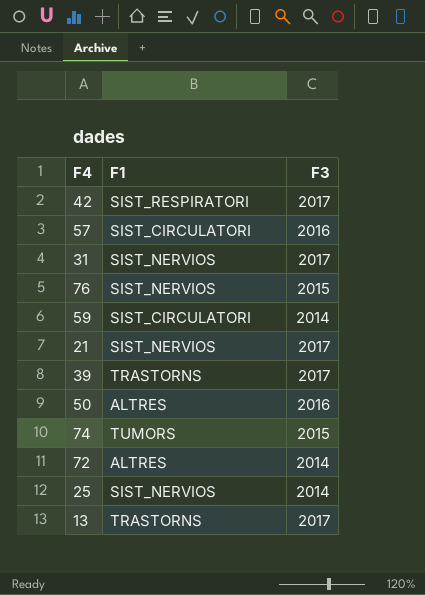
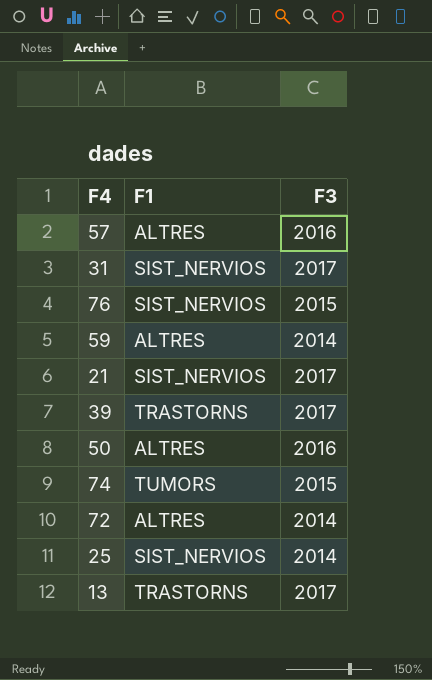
row 42: SIST_RESPIRATORI | 2017 -> none
57 | F1: SIST_CIRCULATORI -> ALTRES
59 | F1: SIST_CIRCULATORI -> ALTRES

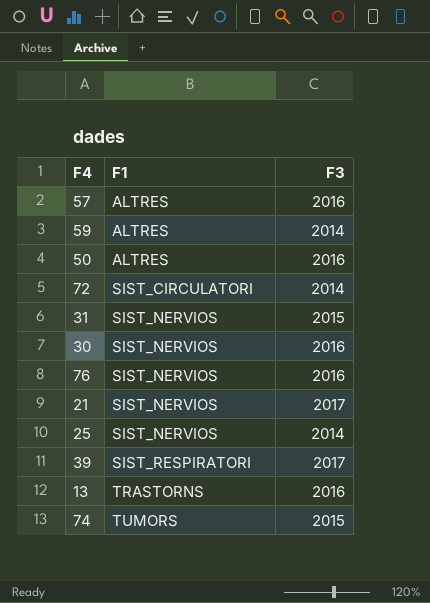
row order: none -> F1 ascending
72 | F1: ALTRES -> SIST_CIRCULATORI
31 | F3: 2017 -> 2015
row 30: none -> SIST_NERVIOS | 2016
76 | F3: 2015 -> 2016
39 | F1: TRASTORNS -> SIST_RESPIRATORI
13 | F3: 2017 -> 2016

